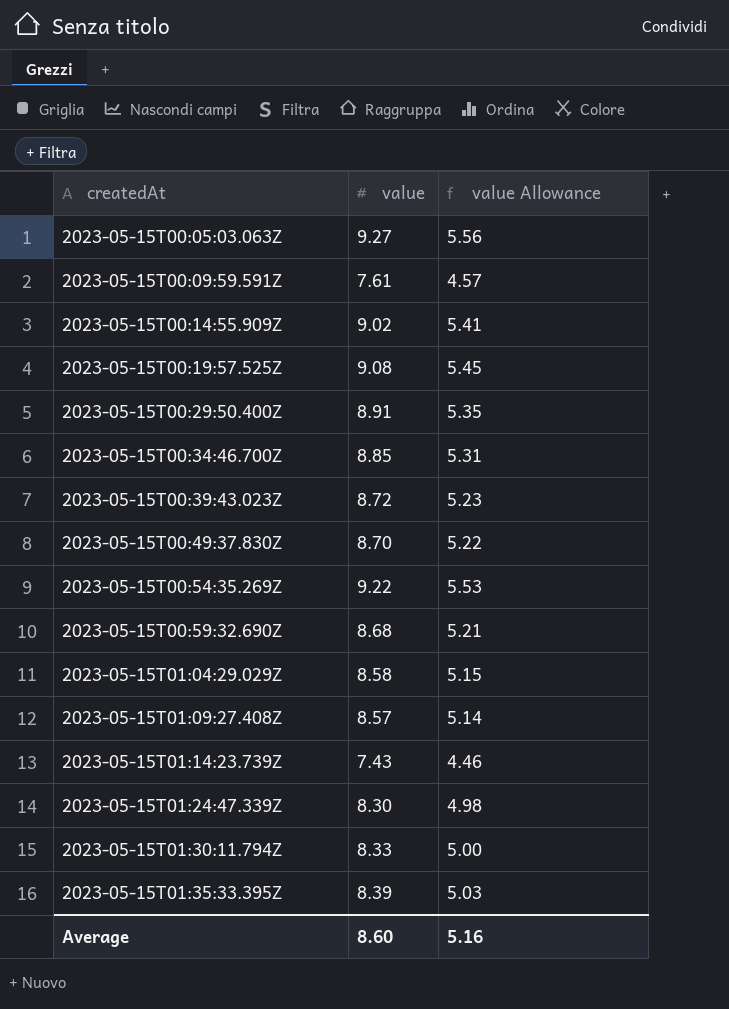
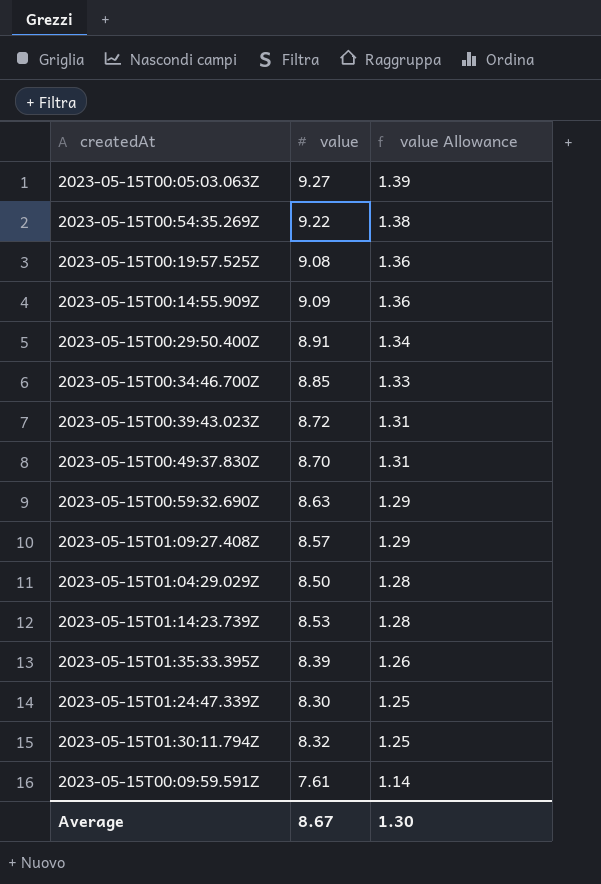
row order: createdAt ascending -> value Allowance descending
column value Allowance | formula: [value] * 0.6 -> [value] * 0.15
2023-05-15T00:14:55.909Z | value: 9.02 -> 9.09
2023-05-15T00:59:32.690Z | value: 8.68 -> 8.63
2023-05-15T01:04:29.029Z | value: 8.58 -> 8.50
2023-05-15T01:14:23.739Z | value: 7.43 -> 8.53
2023-05-15T01:30:11.794Z | value: 8.33 -> 8.32
Average | value: 8.60 -> 8.67
Average | value Allowance: 5.16 -> 1.30

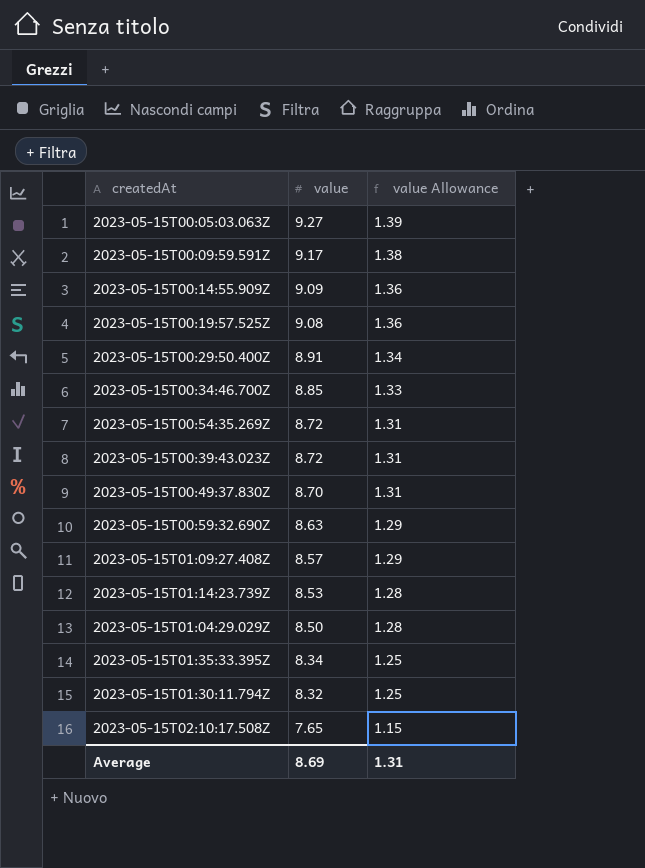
row order: value Allowance descending -> value descending
row 2023-05-15T01:24:47.339Z: 8.30 | 1.25 -> none
2023-05-15T00:09:59.591Z | value: 7.61 -> 9.17
2023-05-15T00:09:59.591Z | value Allowance: 1.14 -> 1.38
2023-05-15T00:54:35.269Z | value: 9.22 -> 8.72
2023-05-15T00:54:35.269Z | value Allowance: 1.38 -> 1.31
2023-05-15T01:35:33.395Z | value: 8.39 -> 8.34
2023-05-15T01:35:33.395Z | value Allowance: 1.26 -> 1.25
row 2023-05-15T02:10:17.508Z: none -> 7.65 | 1.15
Average | value: 8.67 -> 8.69
Average | value Allowance: 1.30 -> 1.31

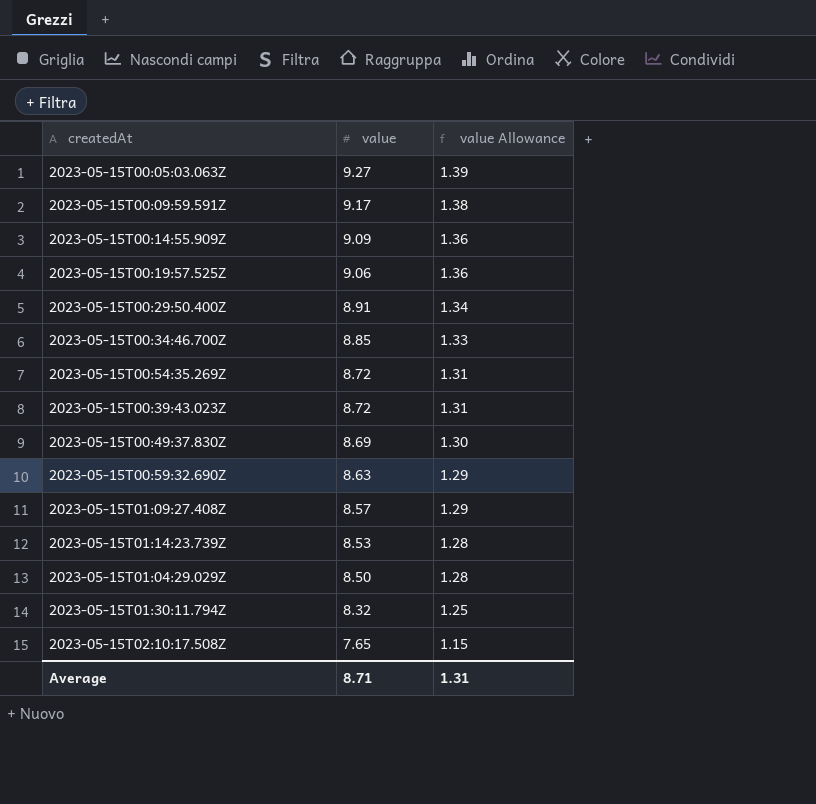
row 2023-05-15T01:35:33.395Z: 8.34 | 1.25 -> none
2023-05-15T00:19:57.525Z | value: 9.08 -> 9.06
2023-05-15T00:49:37.830Z | value: 8.70 -> 8.69
2023-05-15T00:49:37.830Z | value Allowance: 1.31 -> 1.30
Average | value: 8.69 -> 8.71

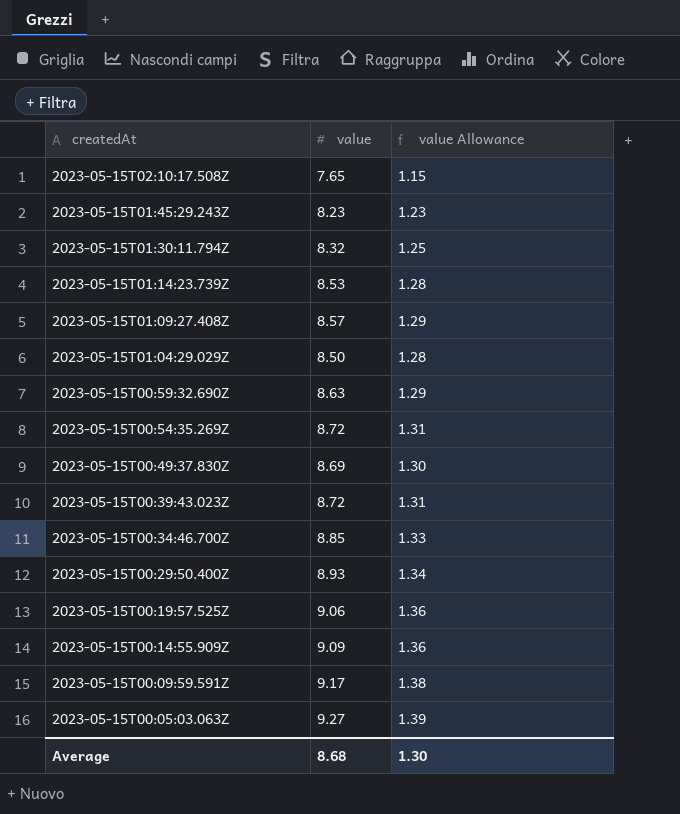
row order: value descending -> createdAt descending
row 2023-05-15T01:45:29.243Z: none -> 8.23 | 1.23
2023-05-15T00:29:50.400Z | value: 8.91 -> 8.93
Average | value: 8.71 -> 8.68
Average | value Allowance: 1.31 -> 1.30

